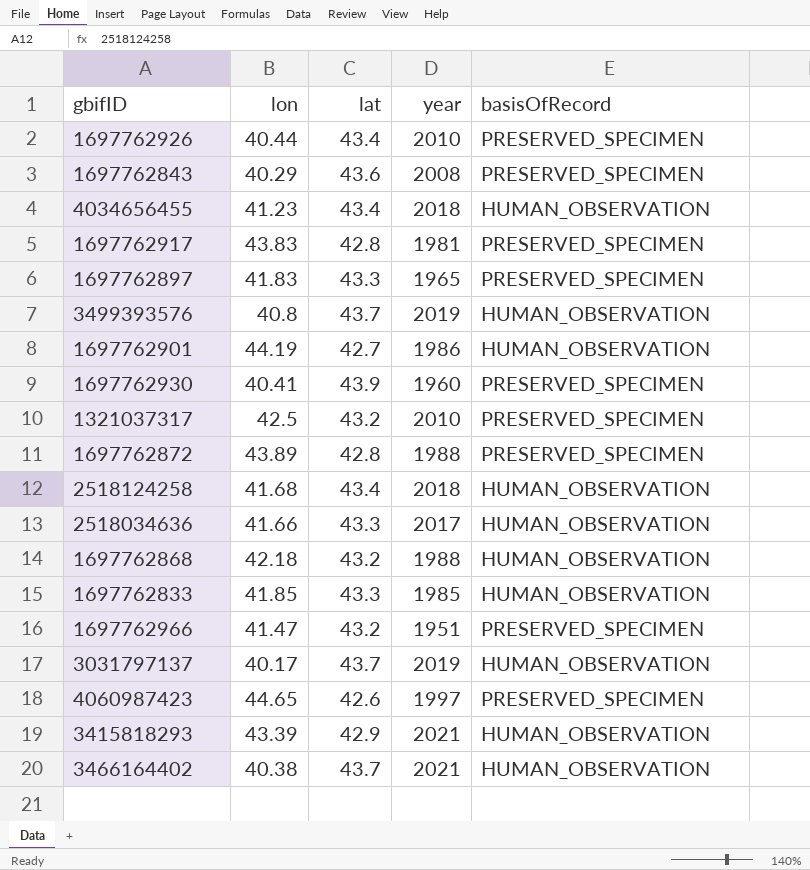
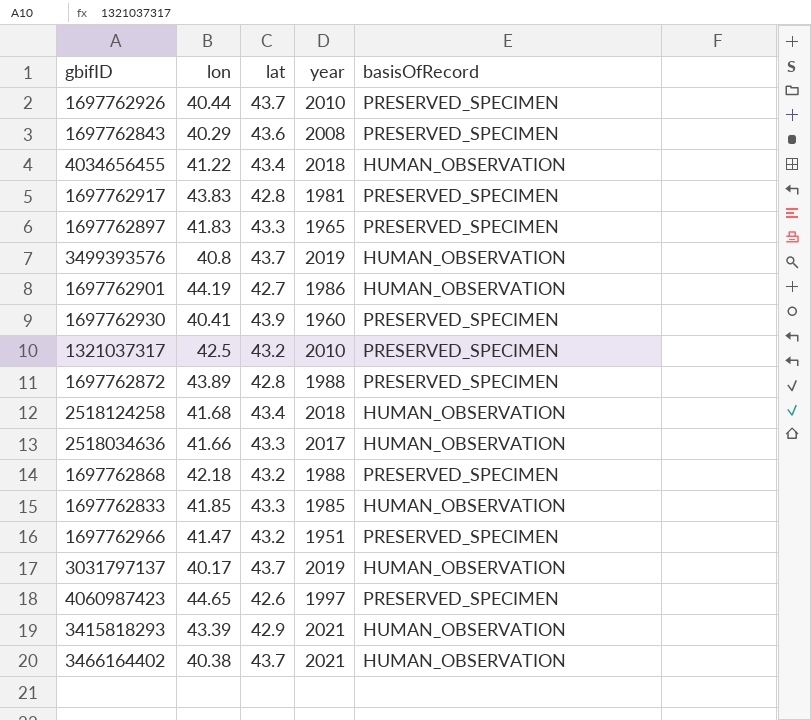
1697762926 | lat: 43.4 -> 43.7
4034656455 | lon: 41.23 -> 41.22
1697762868 | basisOfRecord: HUMAN_OBSERVATION -> PRESERVED_SPECIMEN

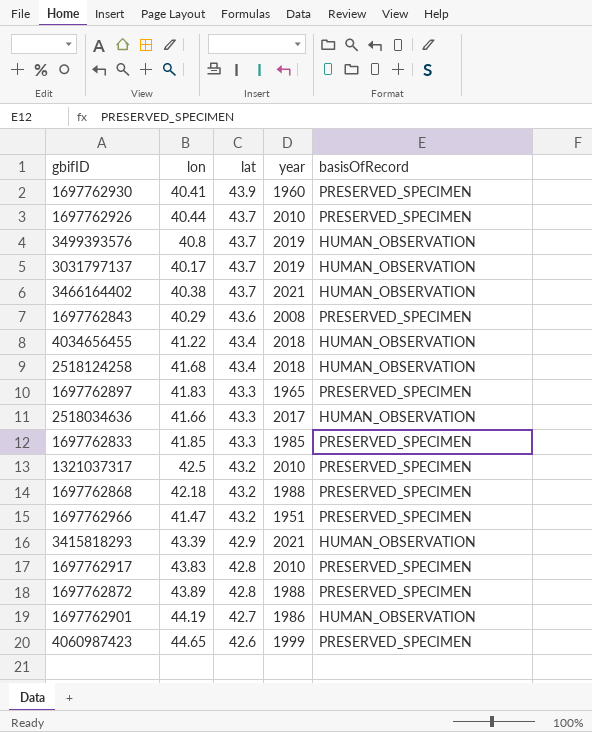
row order: none -> lat descending
1697762833 | basisOfRecord: HUMAN_OBSERVATION -> PRESERVED_SPECIMEN
1697762917 | year: 1981 -> 2010
4060987423 | year: 1997 -> 1999

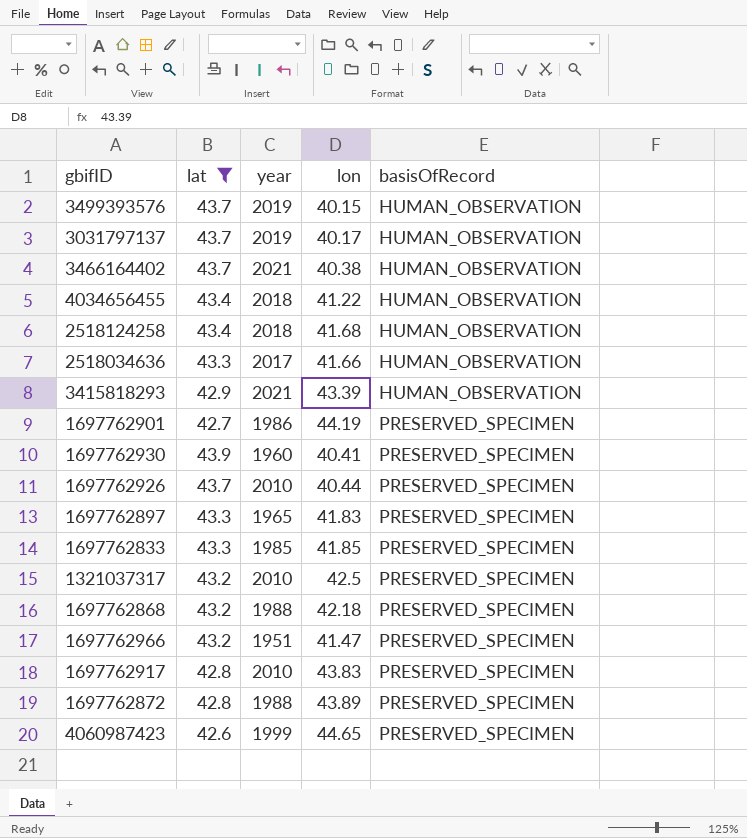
filter: none -> lat != 43.6
row order: lat descending -> basisOfRecord ascending
column lon | position: 2 -> 4
3499393576 | lon: 40.8 -> 40.15
1697762901 | basisOfRecord: HUMAN_OBSERVATION -> PRESERVED_SPECIMEN

